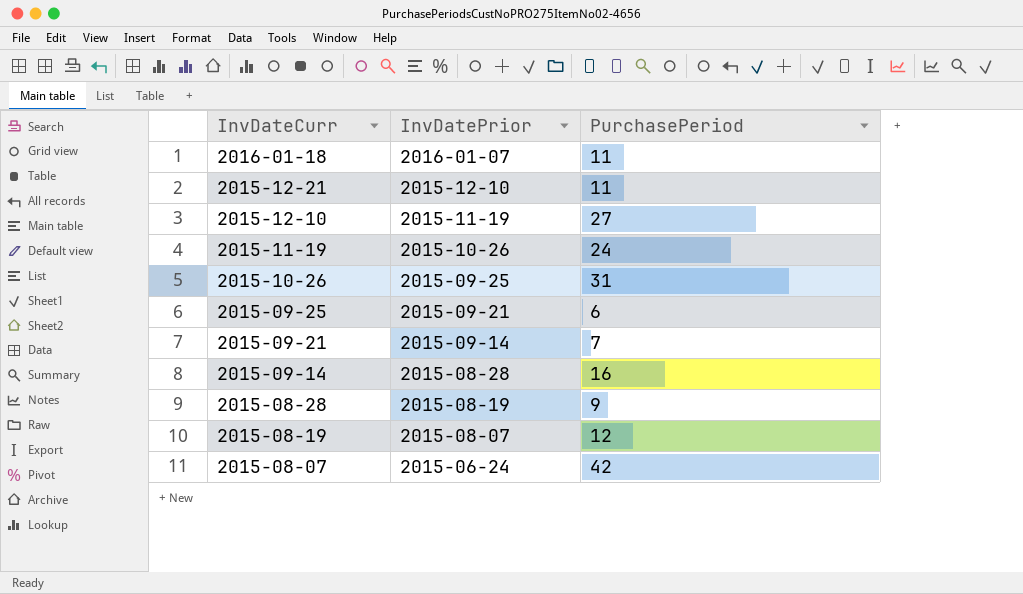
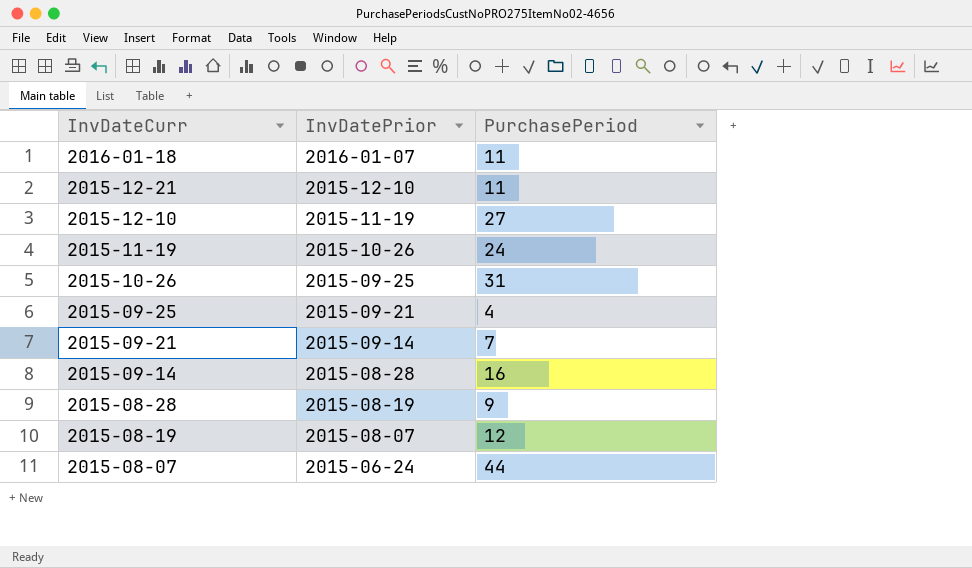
2015-09-25 | PurchasePeriod: 6 -> 4
2015-08-07 | PurchasePeriod: 42 -> 44

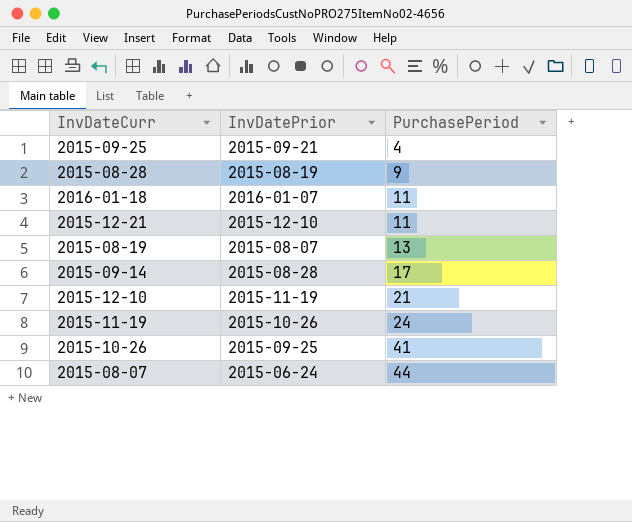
row order: InvDateCurr descending -> PurchasePeriod ascending
row 2015-09-21: 2015-09-14 | 7 -> none
2015-08-19 | PurchasePeriod: 12 -> 13
2015-09-14 | PurchasePeriod: 16 -> 17
2015-12-10 | PurchasePeriod: 27 -> 21
2015-10-26 | PurchasePeriod: 31 -> 41

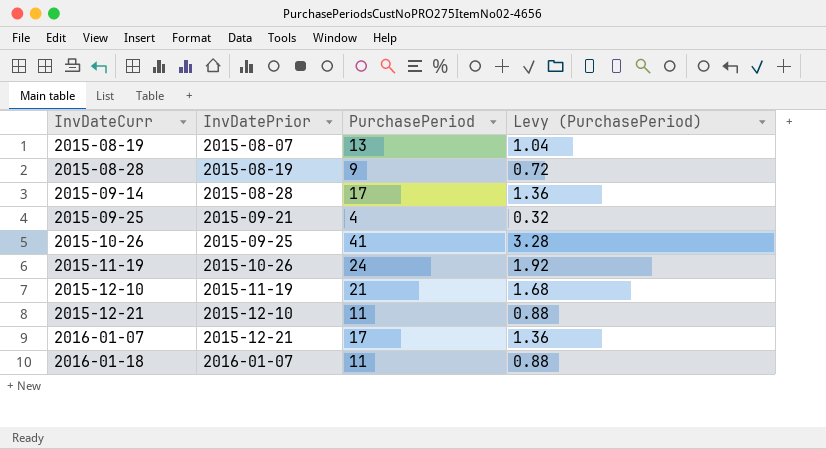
row order: PurchasePeriod ascending -> InvDateCurr ascending
column Levy (PurchasePeriod) | formula: none -> [PurchasePeriod] * 0.08
row 2015-08-07: 2015-06-24 | 44 -> none
row 2016-01-07: none -> 2015-12-21 | 17 | 1.36

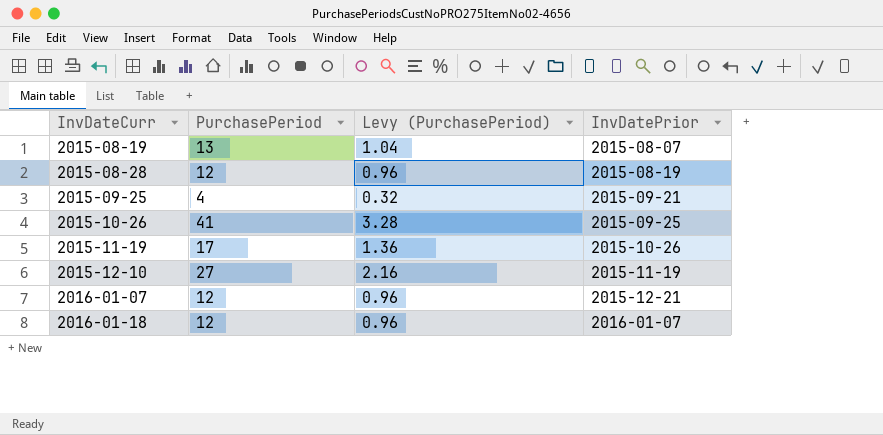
column InvDatePrior | position: 2 -> 4
row 2015-09-14: 2015-08-28 | 17 | 1.36 -> none
row 2015-12-21: 2015-12-10 | 11 | 0.88 -> none
2015-08-28 | PurchasePeriod: 9 -> 12
2015-08-28 | Levy (PurchasePeriod): 0.72 -> 0.96
2015-11-19 | PurchasePeriod: 24 -> 17
2015-11-19 | Levy (PurchasePeriod): 1.92 -> 1.36
2015-12-10 | PurchasePeriod: 21 -> 27
2015-12-10 | Levy (PurchasePeriod): 1.68 -> 2.16
2016-01-07 | PurchasePeriod: 17 -> 12
2016-01-07 | Levy (PurchasePeriod): 1.36 -> 0.96
2016-01-18 | PurchasePeriod: 11 -> 12
2016-01-18 | Levy (PurchasePeriod): 0.88 -> 0.96

